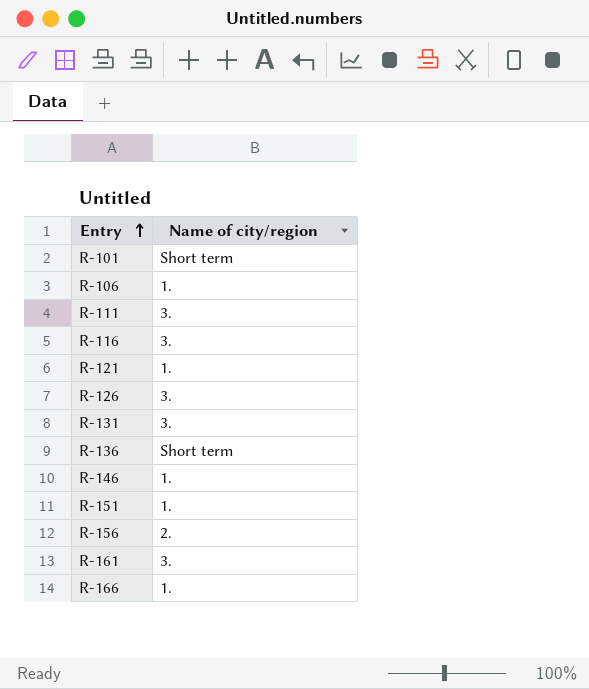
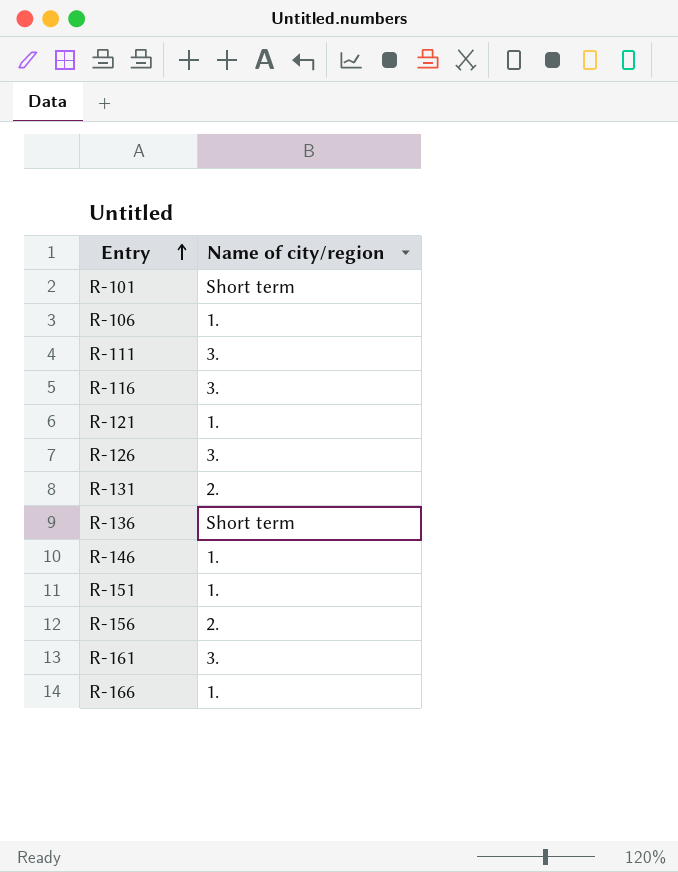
R-131 | Name of city/region: 3. -> 2.

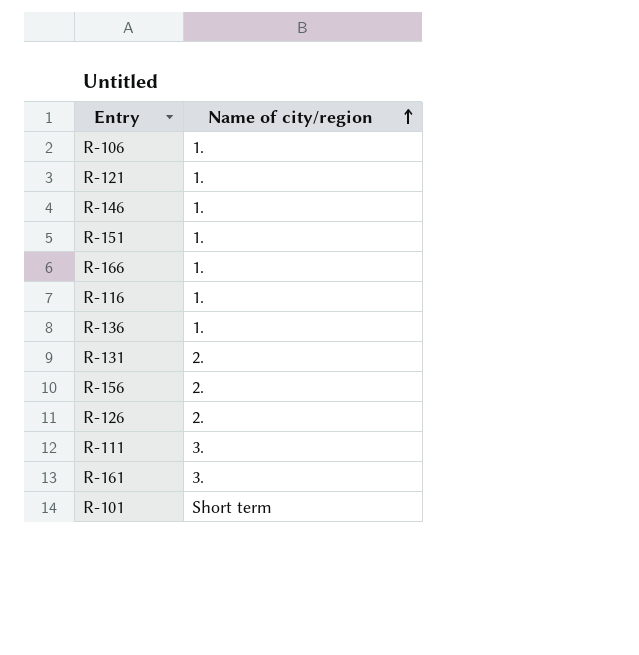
row order: Entry ascending -> Name of city/region ascending
R-116 | Name of city/region: 3. -> 1.
R-136 | Name of city/region: Short term -> 1.
R-126 | Name of city/region: 3. -> 2.

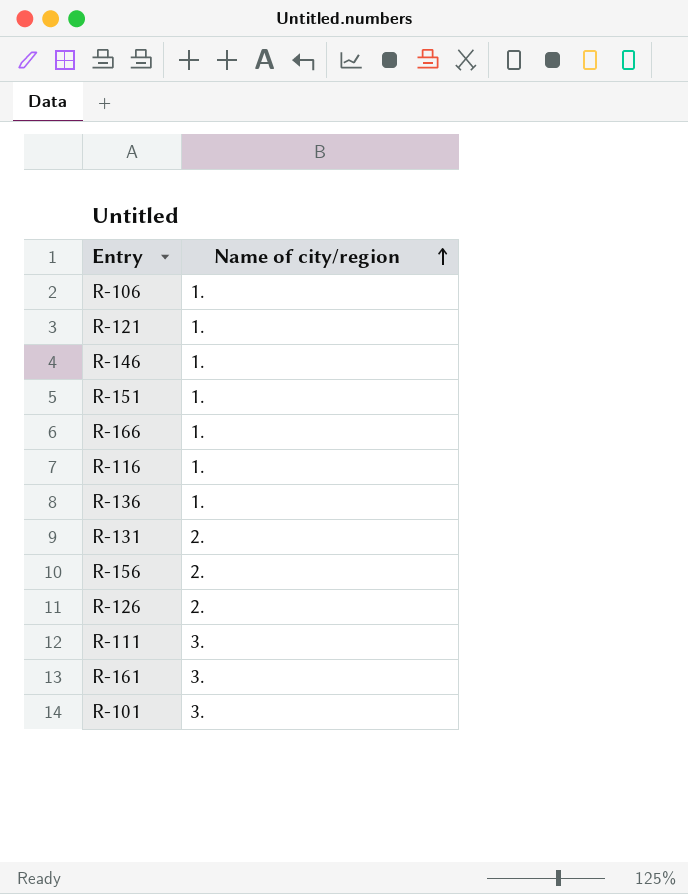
R-101 | Name of city/region: Short term -> 3.

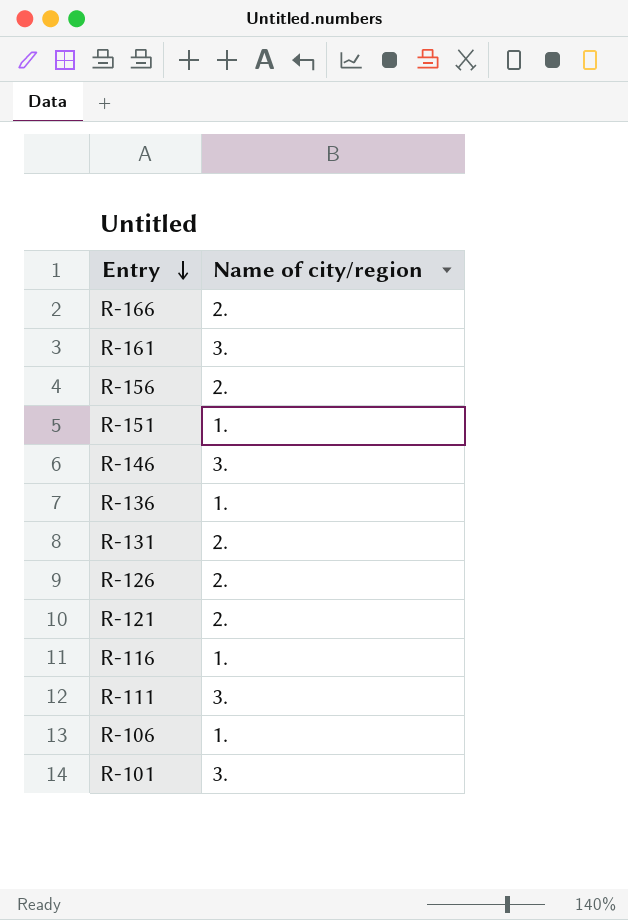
row order: Name of city/region ascending -> Entry descending
R-166 | Name of city/region: 1. -> 2.
R-146 | Name of city/region: 1. -> 3.
R-121 | Name of city/region: 1. -> 2.

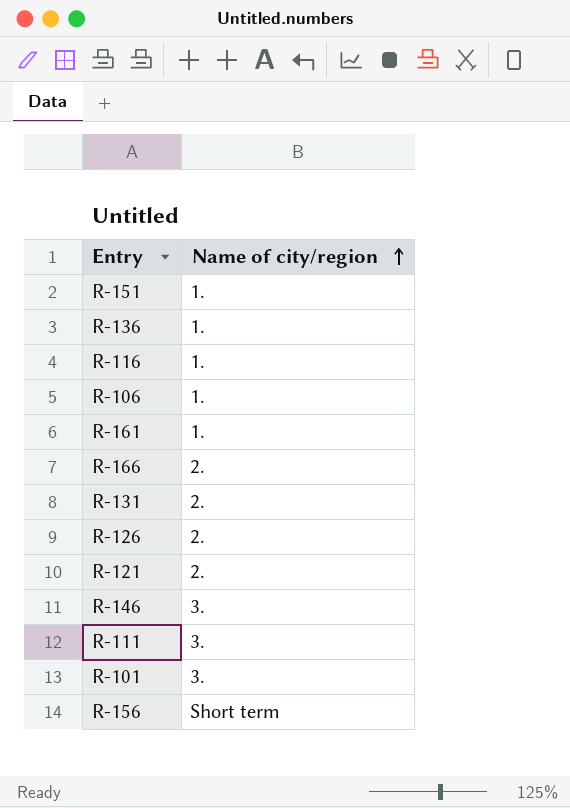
row order: Entry descending -> Name of city/region ascending
R-161 | Name of city/region: 3. -> 1.
R-156 | Name of city/region: 2. -> Short term

